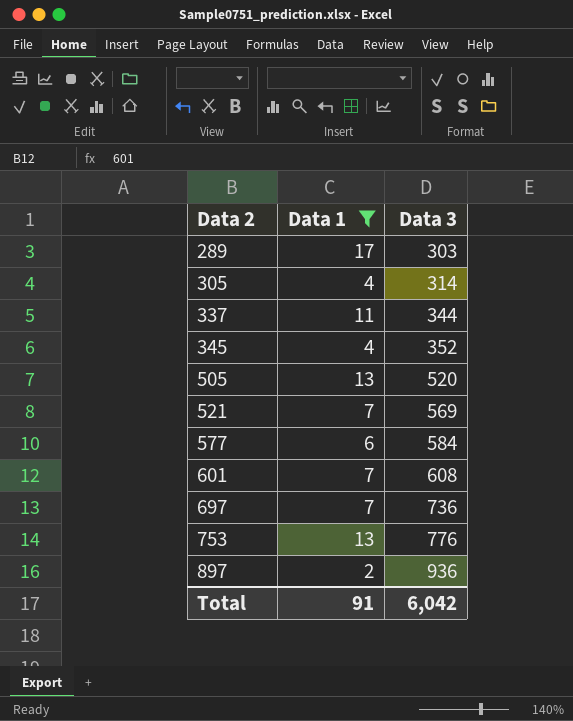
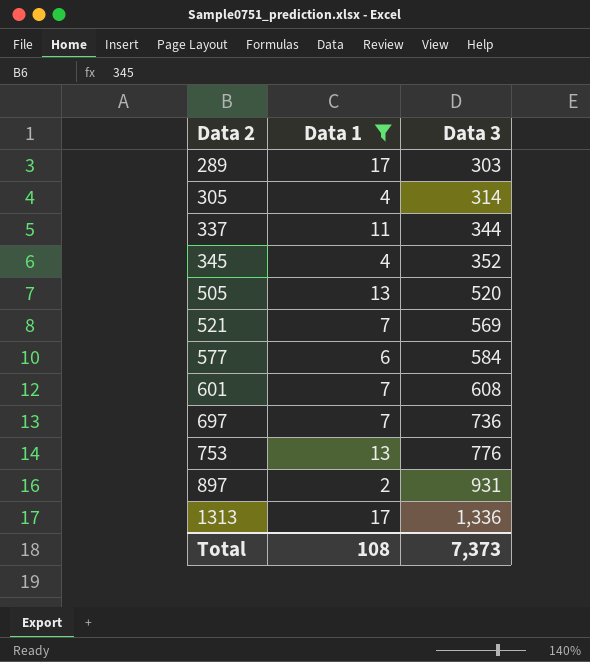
897 | Data 3: 936 -> 931
row 1313: none -> 17 | 1,336
Total | Data 1: 91 -> 108
Total | Data 3: 6,042 -> 7,373

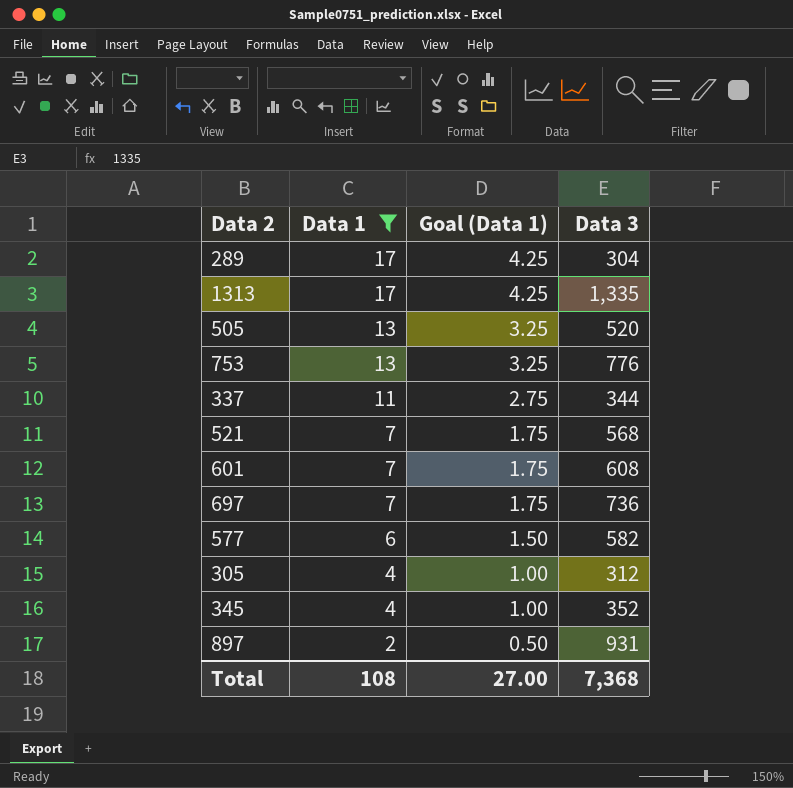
row order: Data 2 ascending -> Data 1 descending
column Goal (Data 1) | formula: none -> [Data 1] * 0.25
289 | Data 3: 303 -> 304
1313 | Data 3: 1,336 -> 1,335
521 | Data 3: 569 -> 568
577 | Data 3: 584 -> 582
305 | Data 3: 314 -> 312
Total | Data 3: 7,373 -> 7,368

